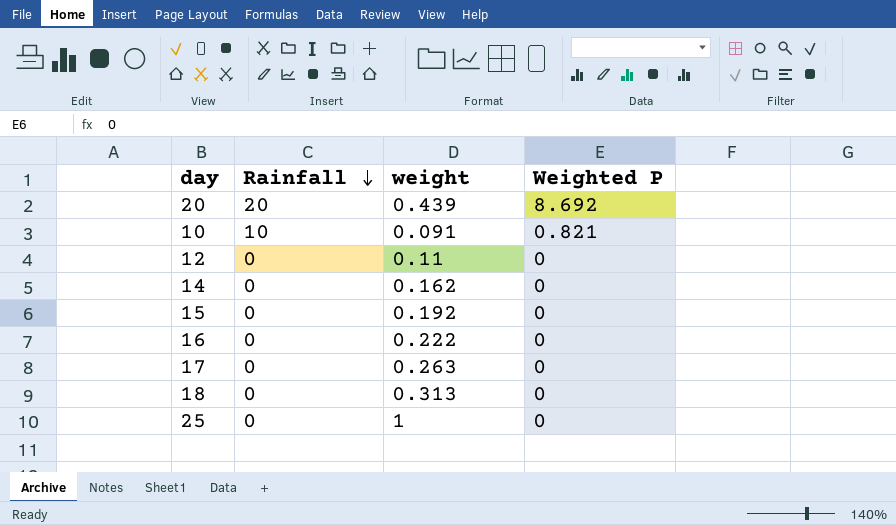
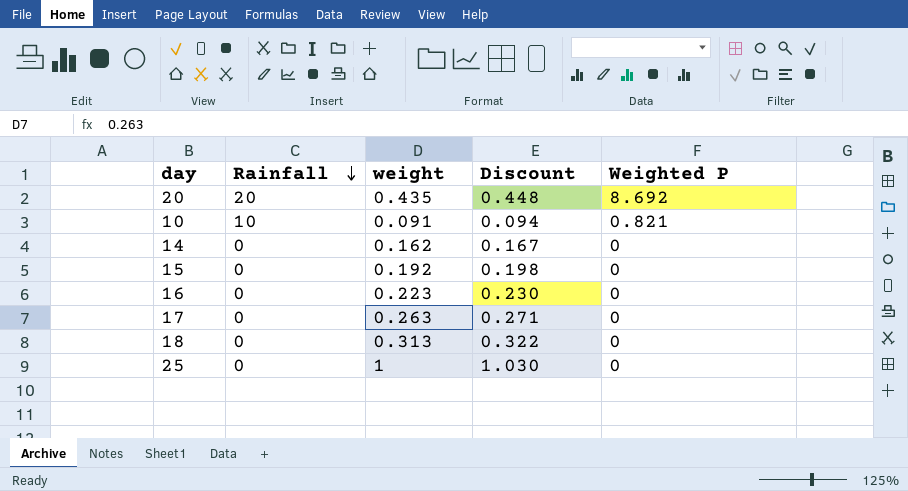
column Discount | formula: none -> [weight] * 1.03
row 12: 0 | 0.11 | 0 -> none
20 | weight: 0.439 -> 0.435
16 | weight: 0.222 -> 0.223

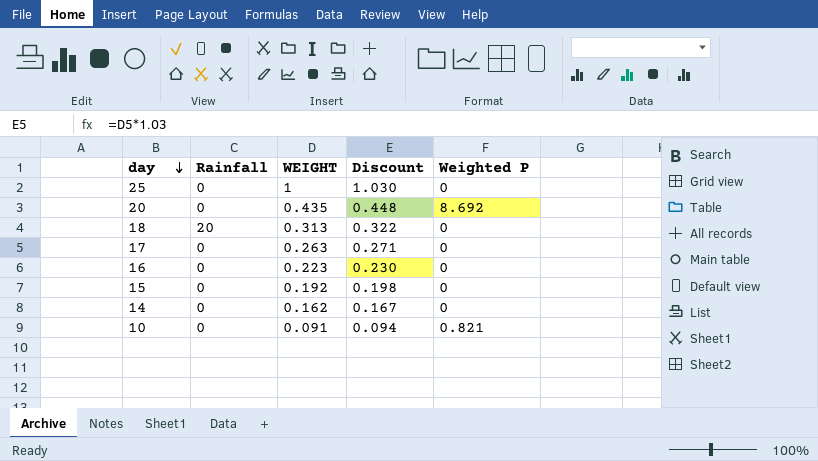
row order: Rainfall descending -> day descending
column name: weight -> WEIGHT
20 | Rainfall: 20 -> 0
18 | Rainfall: 0 -> 20
10 | Rainfall: 10 -> 0

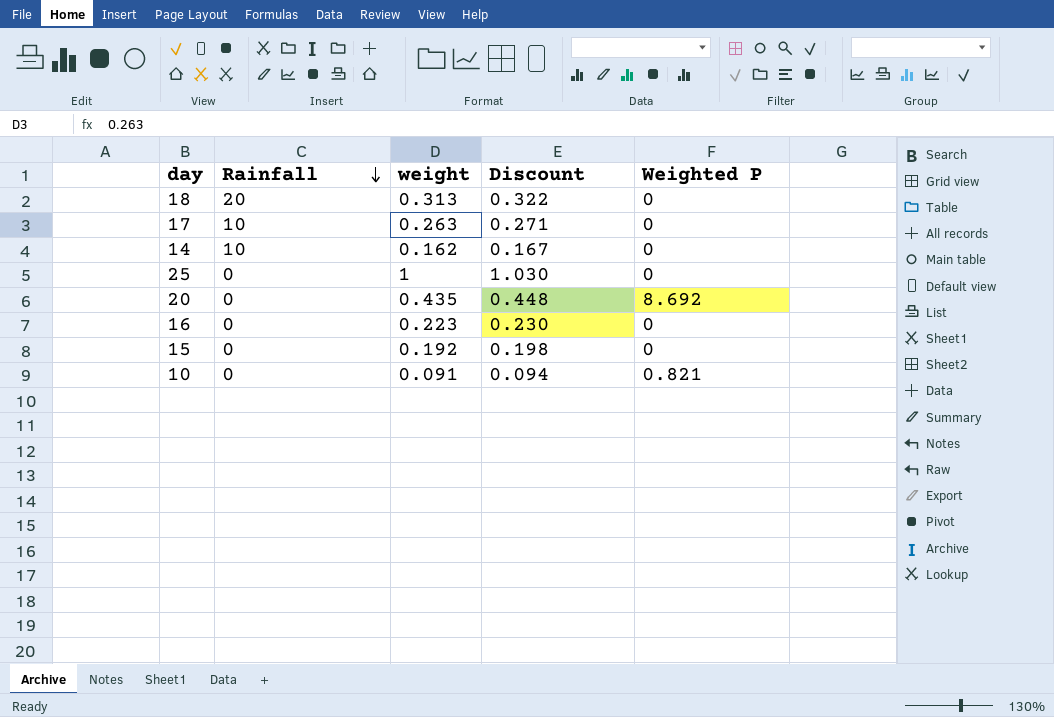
row order: day descending -> Rainfall descending
column name: WEIGHT -> weight
17 | Rainfall: 0 -> 10
14 | Rainfall: 0 -> 10

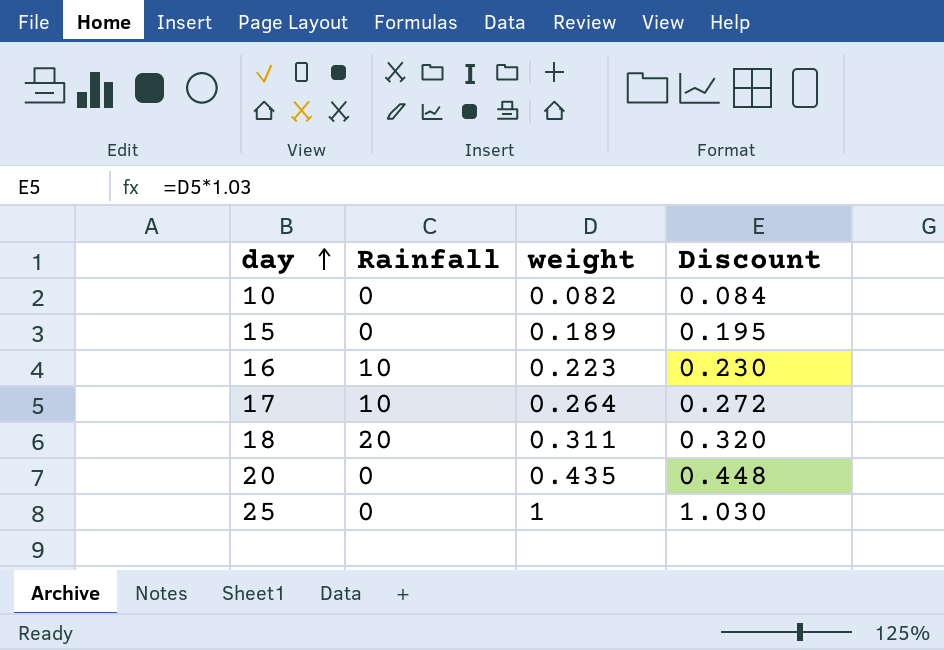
row order: Rainfall descending -> day ascending
column Weighted P | position: 5 -> none
row 14: 10 | 0.162 | 0.167 | 0 -> none
10 | weight: 0.091 -> 0.082
10 | Discount: 0.094 -> 0.084
15 | weight: 0.192 -> 0.189
15 | Discount: 0.198 -> 0.195
16 | Rainfall: 0 -> 10
17 | weight: 0.263 -> 0.264
17 | Discount: 0.271 -> 0.272
18 | weight: 0.313 -> 0.311
18 | Discount: 0.322 -> 0.320

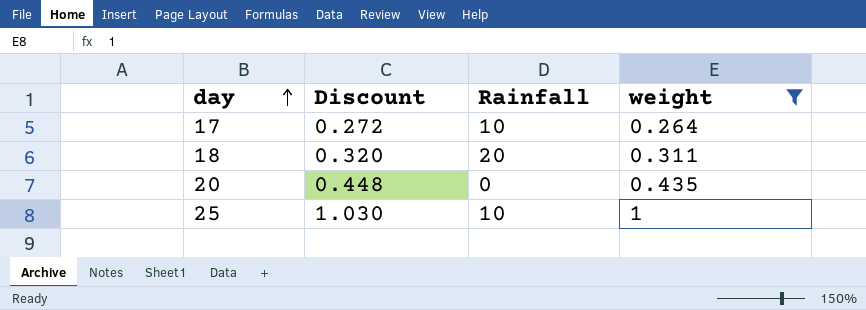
filter: none -> weight >= 0.264
column Discount | position: 4 -> 2
25 | Rainfall: 0 -> 10

